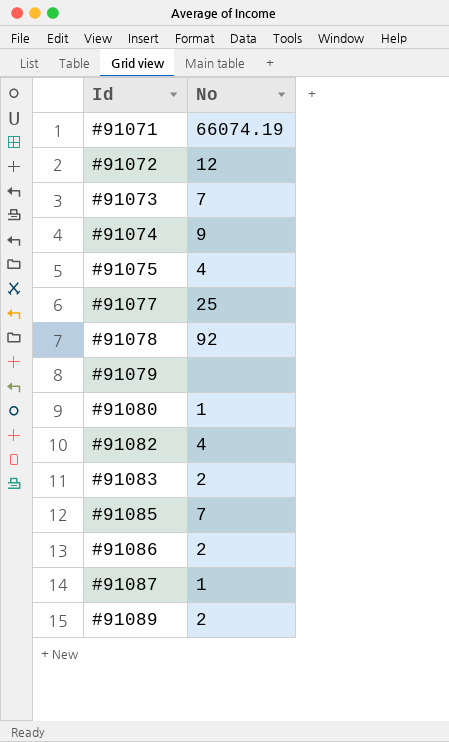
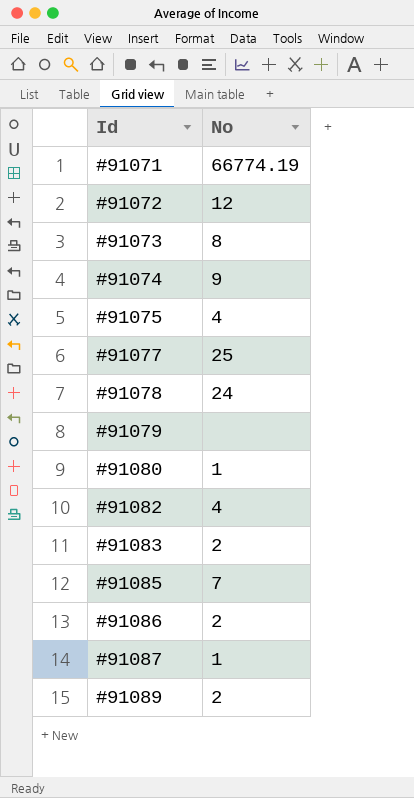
#91071 | No: 66074.19 -> 66774.19
#91073 | No: 7 -> 8
#91078 | No: 92 -> 24

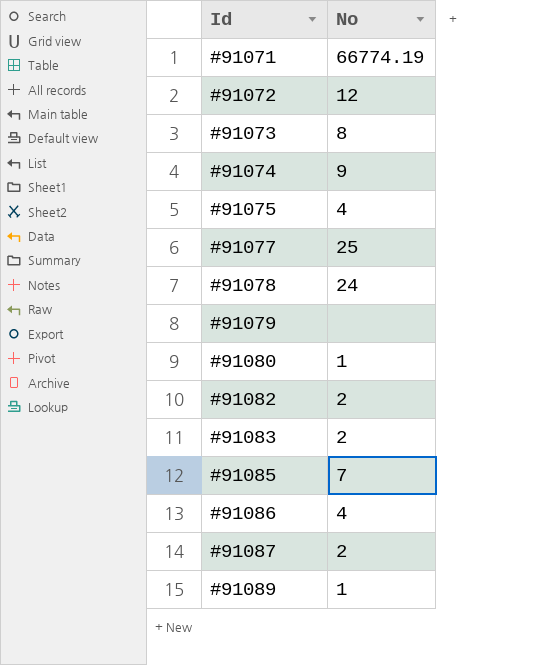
#91082 | No: 4 -> 2
#91086 | No: 2 -> 4
#91087 | No: 1 -> 2
#91089 | No: 2 -> 1

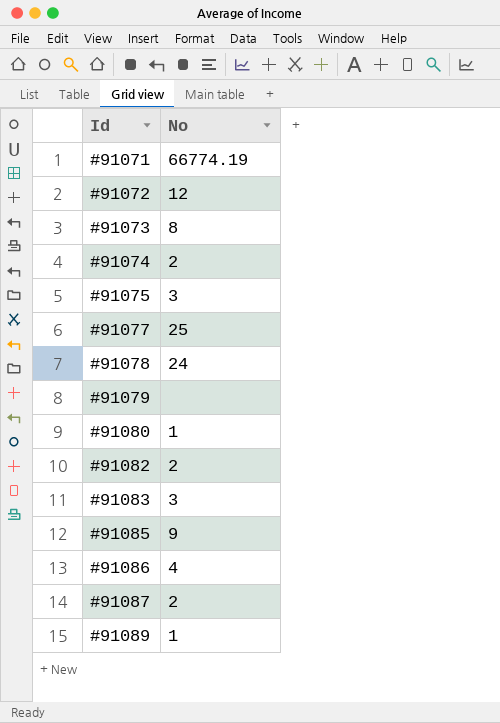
#91074 | No: 9 -> 2
#91075 | No: 4 -> 3
#91083 | No: 2 -> 3
#91085 | No: 7 -> 9

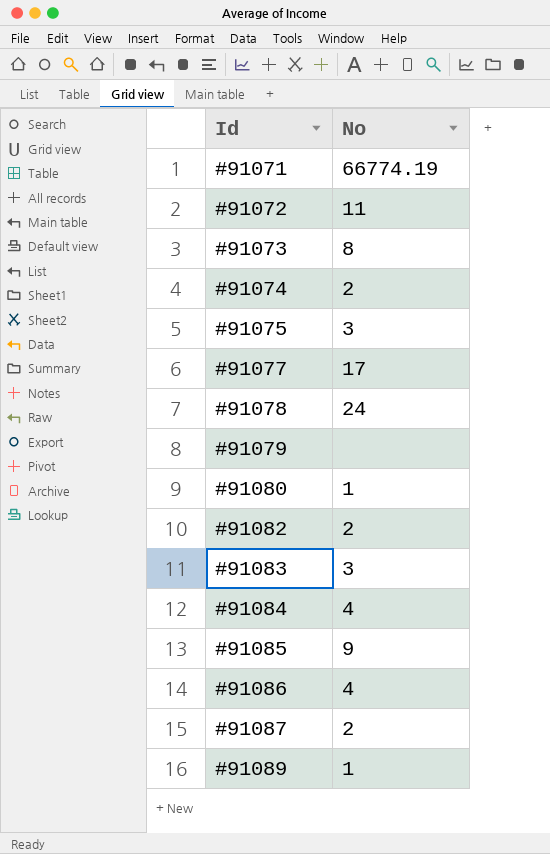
#91072 | No: 12 -> 11
#91077 | No: 25 -> 17
row #91084: none -> 4

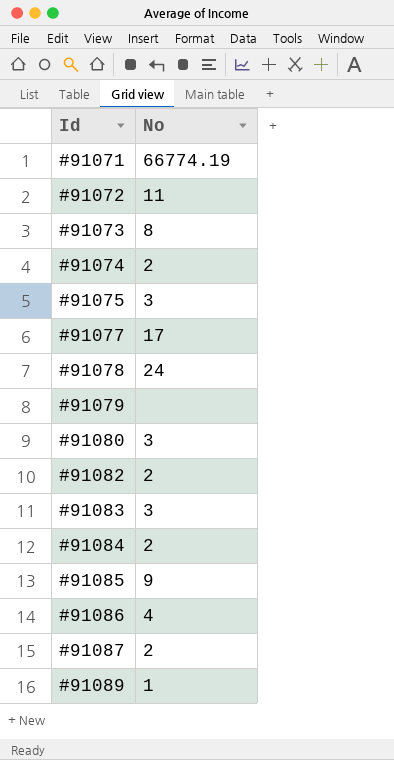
#91080 | No: 1 -> 3
#91084 | No: 4 -> 2

